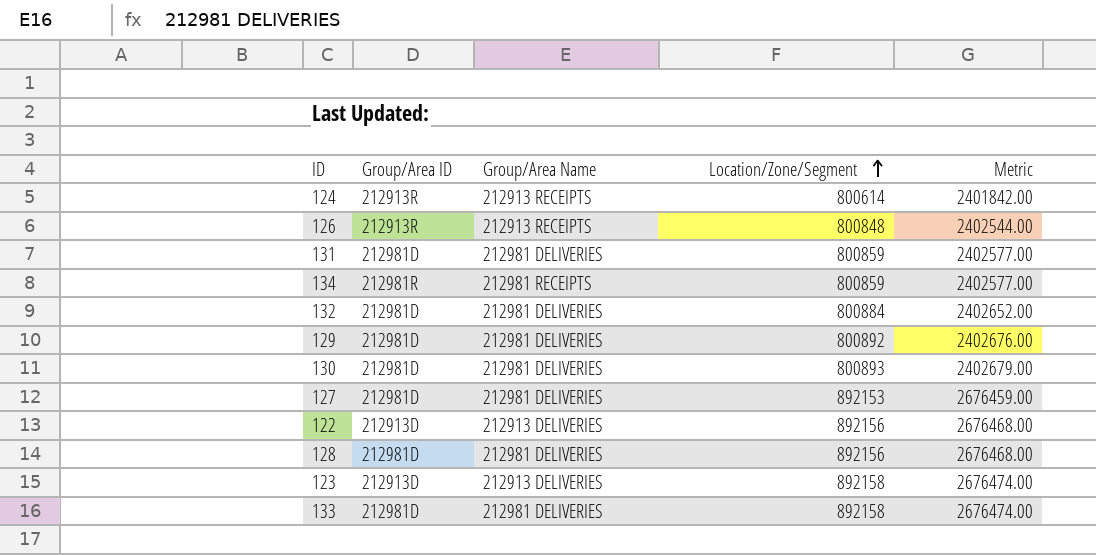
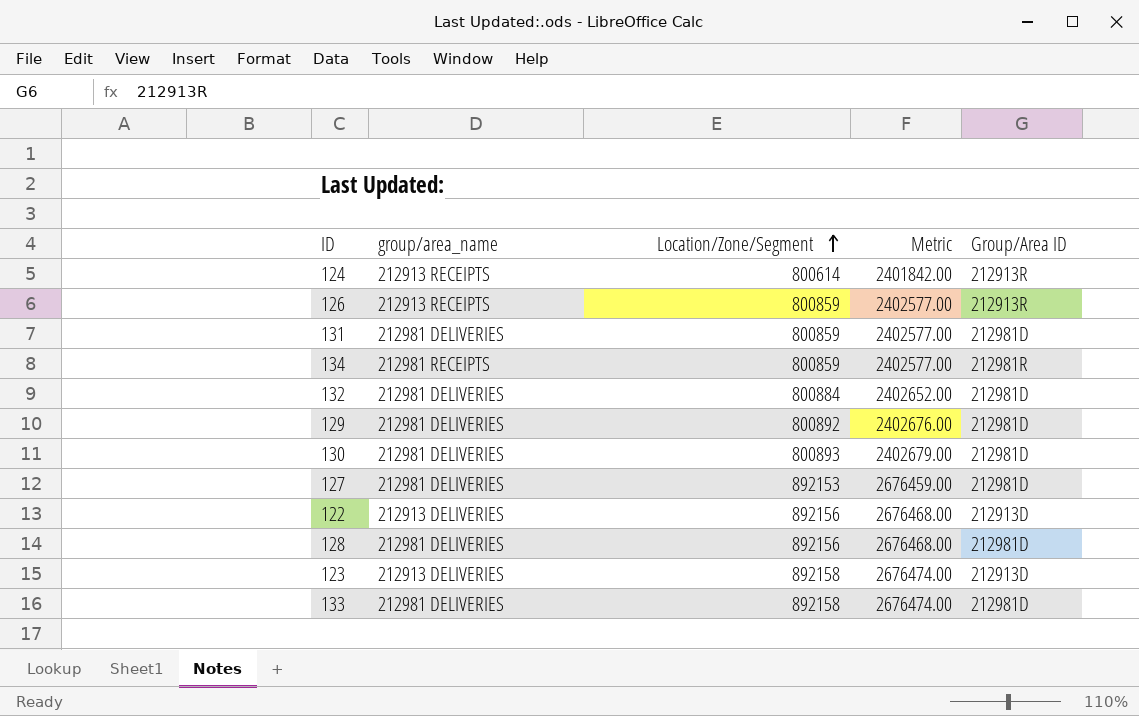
column name: Group/Area Name -> group/area_name
column Group/Area ID | position: 2 -> 5
126 | Location/Zone/Segment: 800848 -> 800859
126 | Metric: 2402544.00 -> 2402577.00

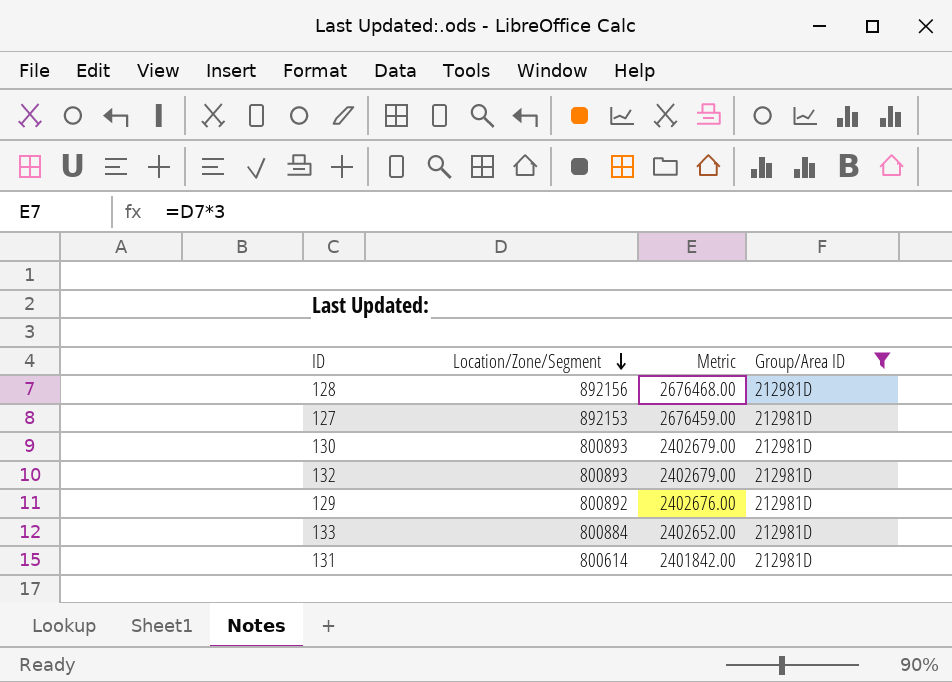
filter: none -> Group/Area ID = 212981D
row order: Location/Zone/Segment ascending -> Location/Zone/Segment descending
column group/area_name | position: 2 -> none
132 | Location/Zone/Segment: 800884 -> 800893
132 | Metric: 2402652.00 -> 2402679.00
133 | Location/Zone/Segment: 892158 -> 800884
133 | Metric: 2676474.00 -> 2402652.00
131 | Location/Zone/Segment: 800859 -> 800614
131 | Metric: 2402577.00 -> 2401842.00

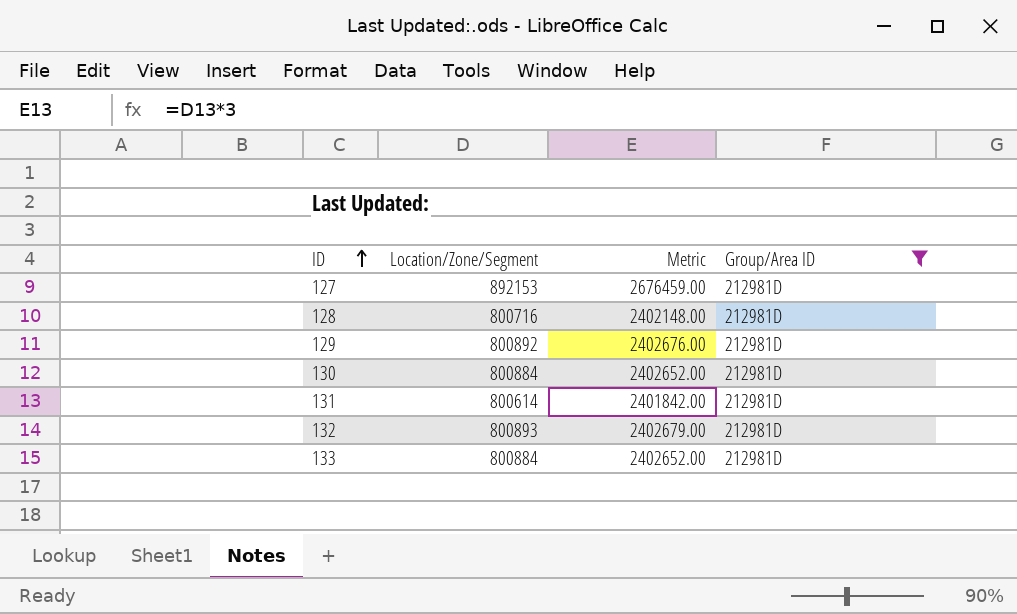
row order: Location/Zone/Segment descending -> ID ascending
128 | Location/Zone/Segment: 892156 -> 800716
128 | Metric: 2676468.00 -> 2402148.00
130 | Location/Zone/Segment: 800893 -> 800884
130 | Metric: 2402679.00 -> 2402652.00

